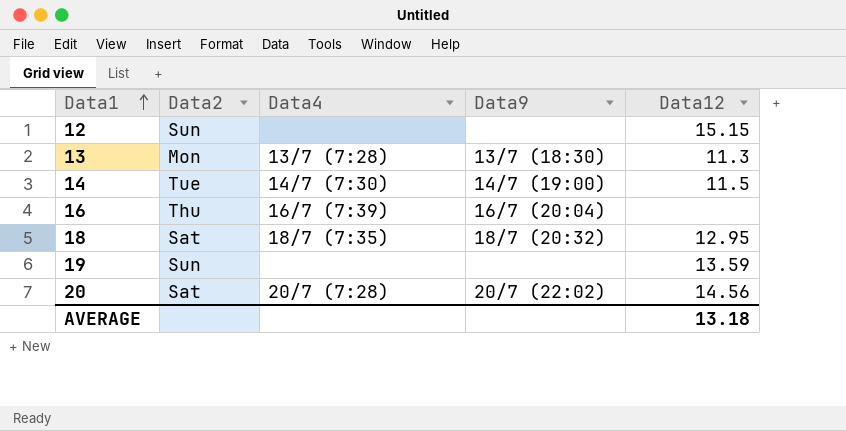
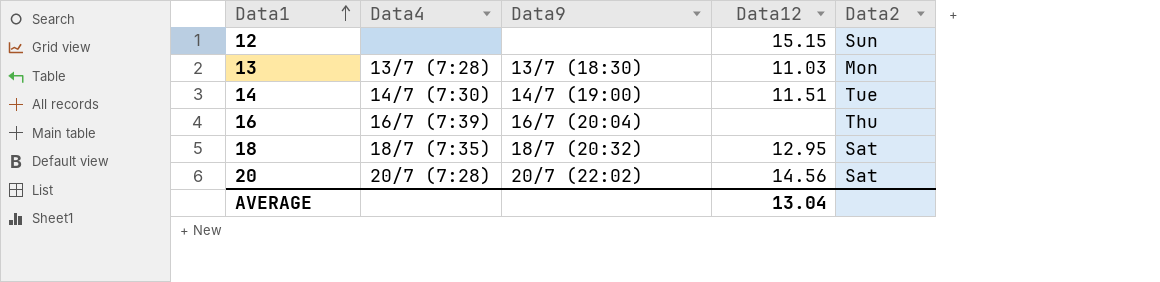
column Data2 | position: 2 -> 5
row 19: Sun | none | none | 13.59 -> none
13 | Data12: 11.3 -> 11.03
14 | Data12: 11.5 -> 11.51
AVERAGE | Data12: 13.18 -> 13.04

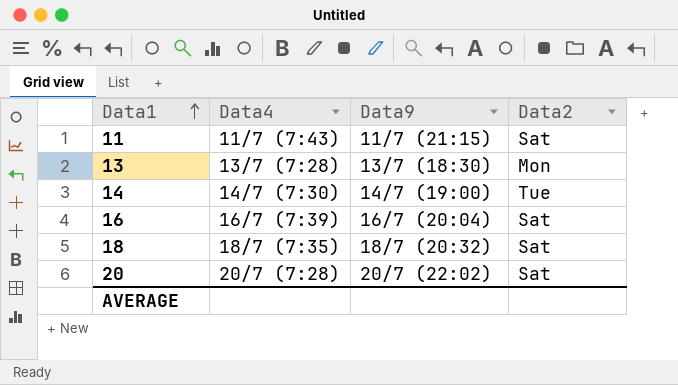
column Data12 | position: 4 -> none
row 12: none | none | 15.15 | Sun -> none
row 11: none -> 11/7 (7:43) | 11/7 (21:15) | Sat
16 | Data2: Thu -> Sat

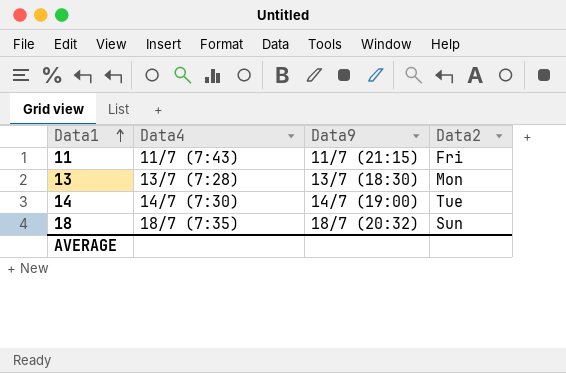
row 16: 16/7 (7:39) | 16/7 (20:04) | Sat -> none
row 20: 20/7 (7:28) | 20/7 (22:02) | Sat -> none
11 | Data2: Sat -> Fri
18 | Data2: Sat -> Sun

